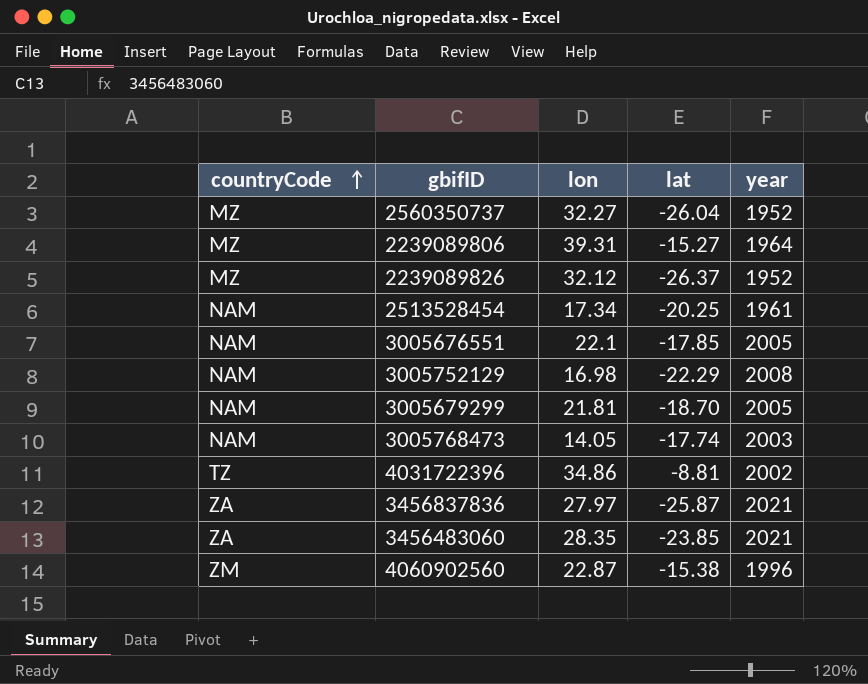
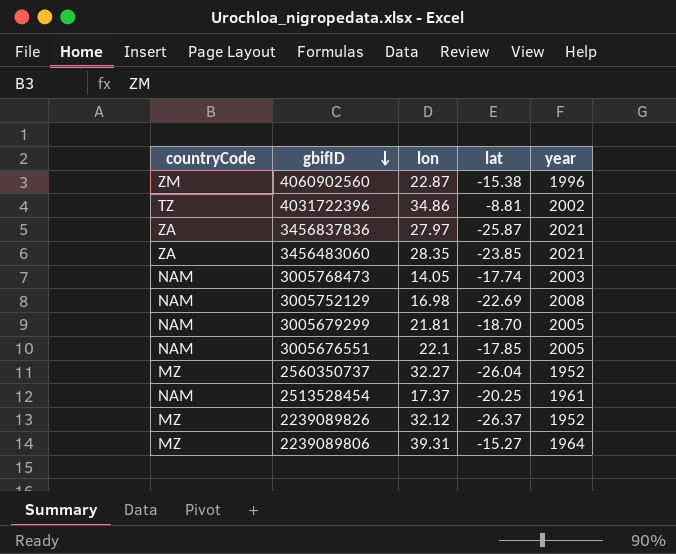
row order: countryCode ascending -> gbifID descending
3005752129 | lat: -22.29 -> -22.69
2513528454 | lon: 17.34 -> 17.37

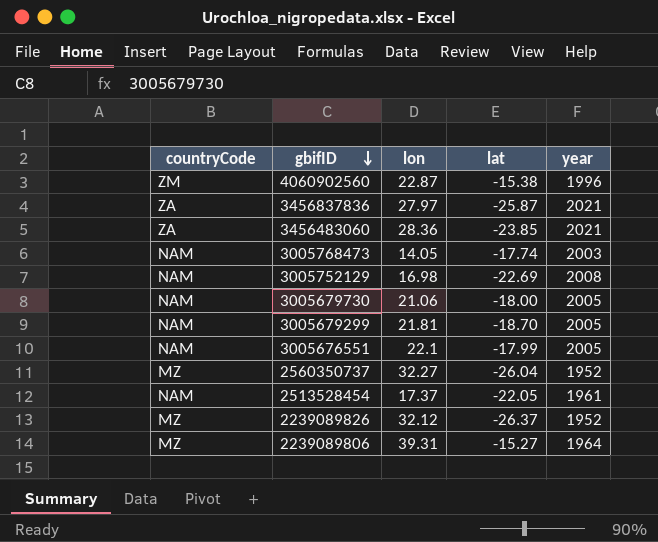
row 4031722396: TZ | 34.86 | -8.81 | 2002 -> none
3456483060 | lon: 28.35 -> 28.36
row 3005679730: none -> NAM | 21.06 | -18.00 | 2005
3005676551 | lat: -17.85 -> -17.99
2513528454 | lat: -20.25 -> -22.05

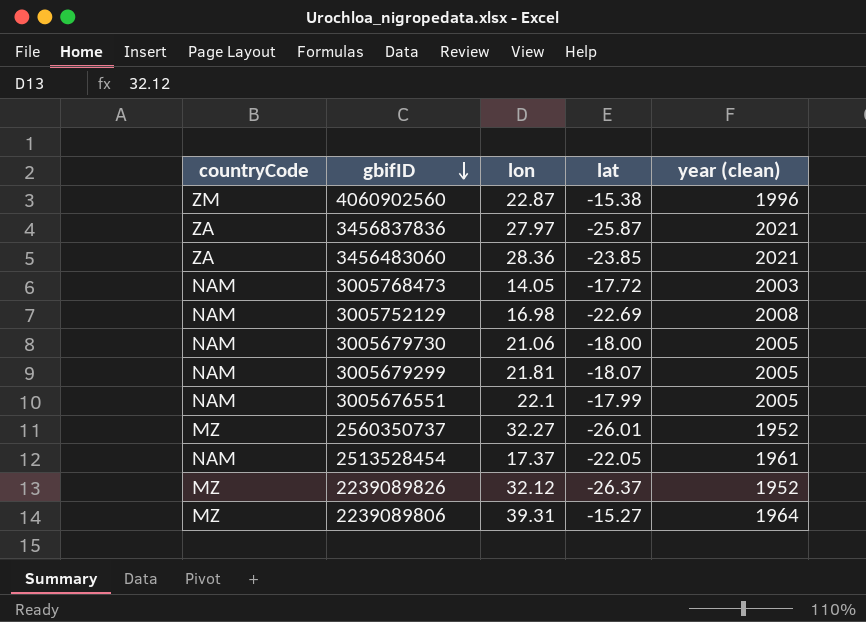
column name: year -> year (clean)
3005768473 | lat: -17.74 -> -17.72
3005679299 | lat: -18.70 -> -18.07
2560350737 | lat: -26.04 -> -26.01

